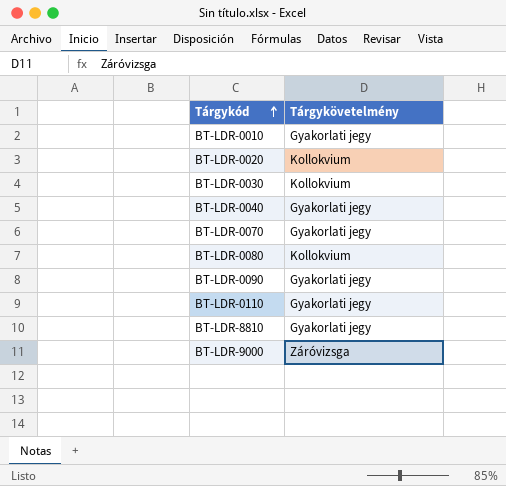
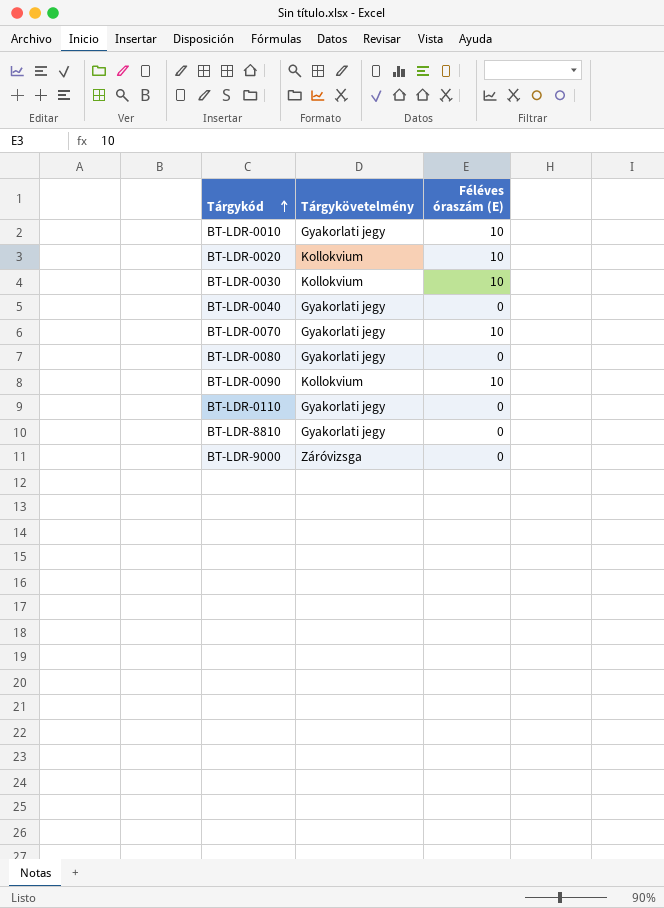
column Féléves óraszám (E) | position: none -> 3
BT-LDR-0080 | Tárgykövetelmény: Kollokvium -> Gyakorlati jegy
BT-LDR-0090 | Tárgykövetelmény: Gyakorlati jegy -> Kollokvium

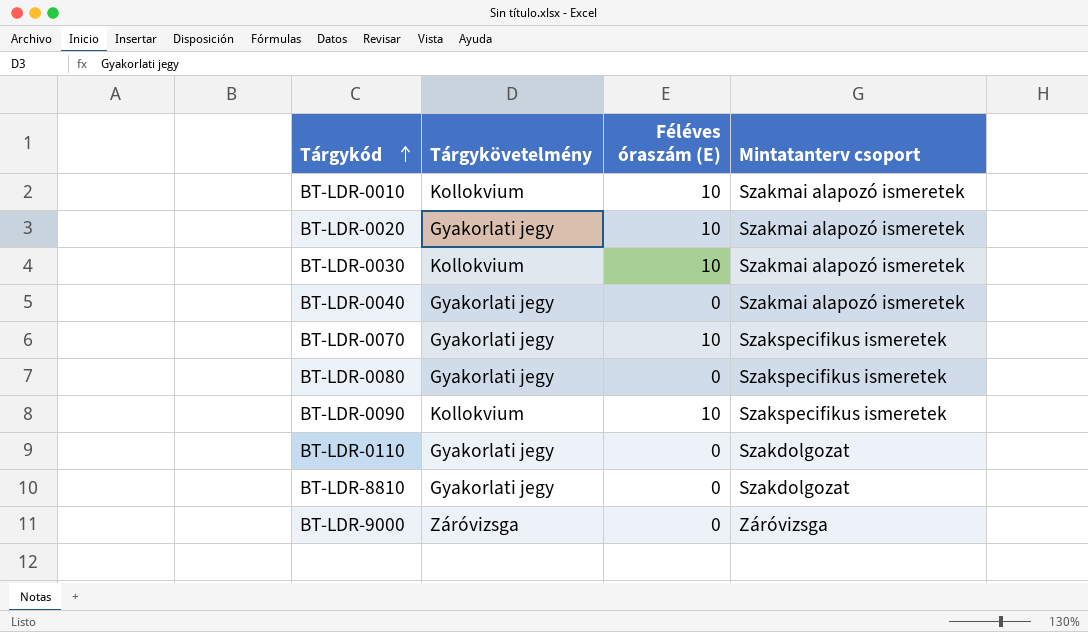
column Mintatanterv csoport | position: none -> 4
BT-LDR-0010 | Tárgykövetelmény: Gyakorlati jegy -> Kollokvium
BT-LDR-0020 | Tárgykövetelmény: Kollokvium -> Gyakorlati jegy

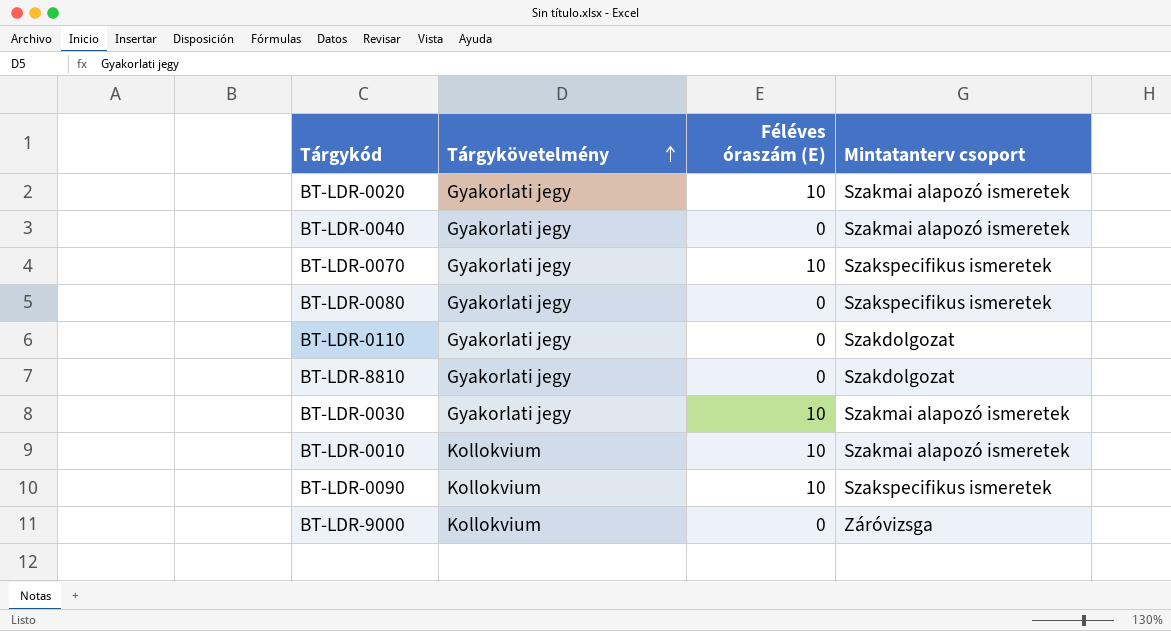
row order: Tárgykód ascending -> Tárgykövetelmény ascending
BT-LDR-0030 | Tárgykövetelmény: Kollokvium -> Gyakorlati jegy
BT-LDR-9000 | Tárgykövetelmény: Záróvizsga -> Kollokvium

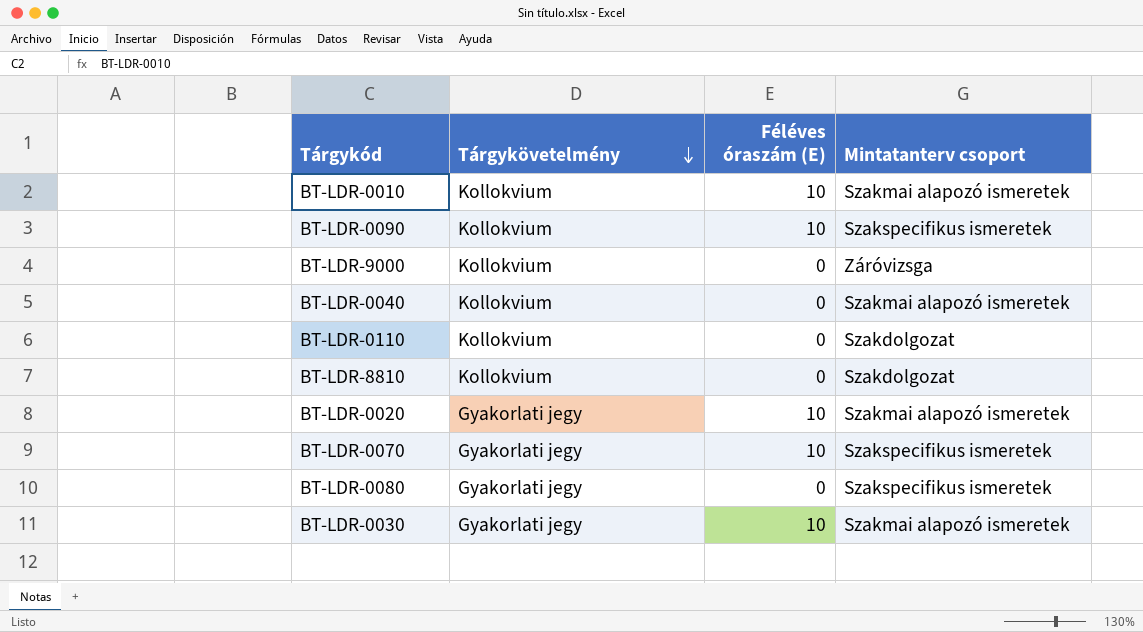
row order: Tárgykövetelmény ascending -> Tárgykövetelmény descending
BT-LDR-0040 | Tárgykövetelmény: Gyakorlati jegy -> Kollokvium
BT-LDR-0110 | Tárgykövetelmény: Gyakorlati jegy -> Kollokvium
BT-LDR-8810 | Tárgykövetelmény: Gyakorlati jegy -> Kollokvium

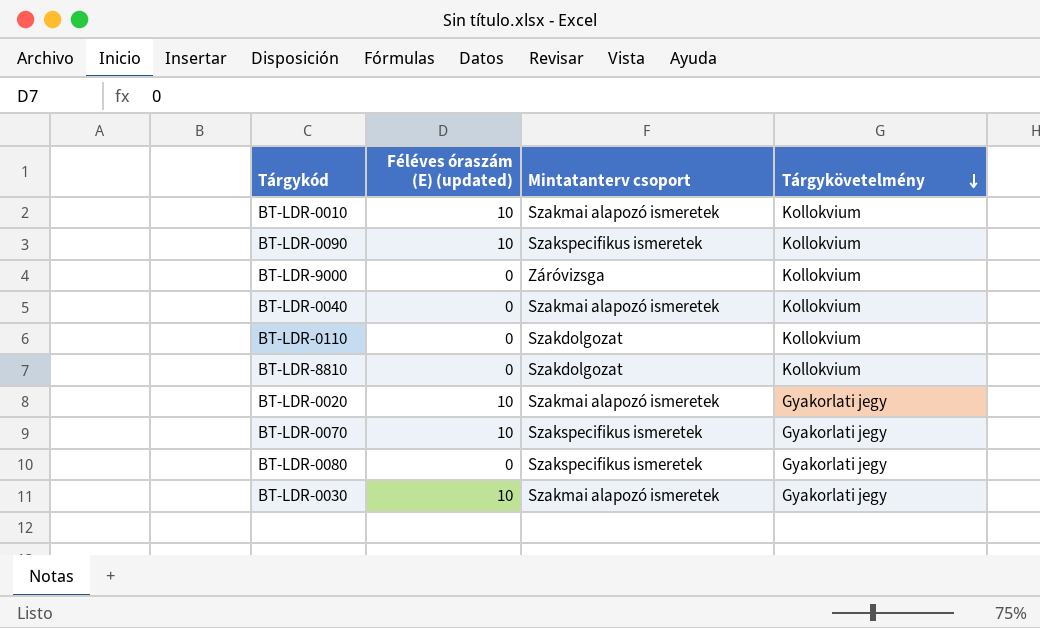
column name: Féléves óraszám (E) -> Féléves óraszám (E) (updated)
column Tárgykövetelmény | position: 2 -> 4

